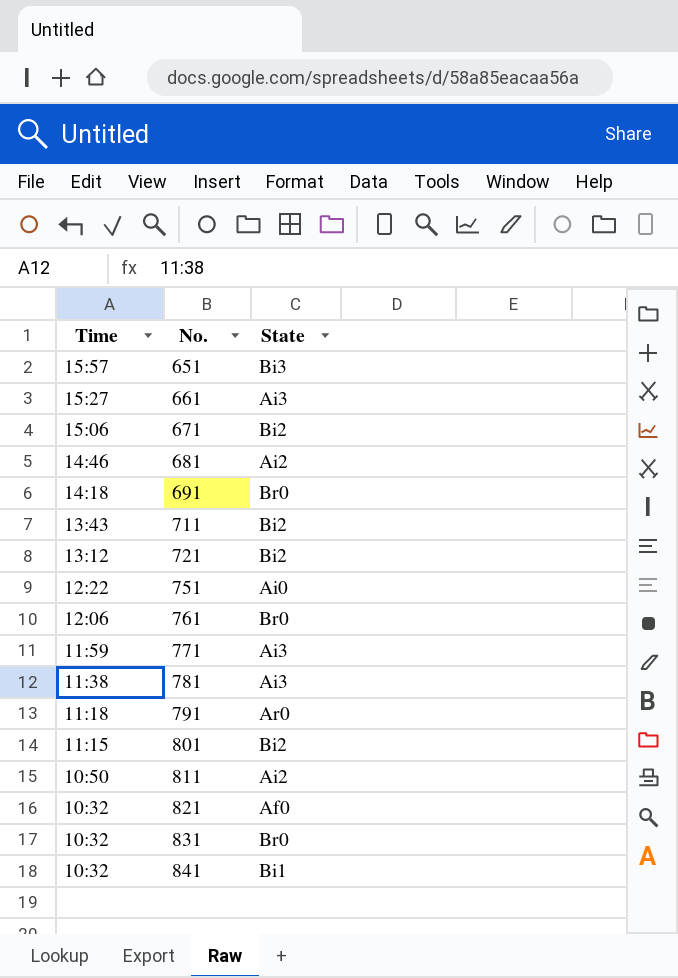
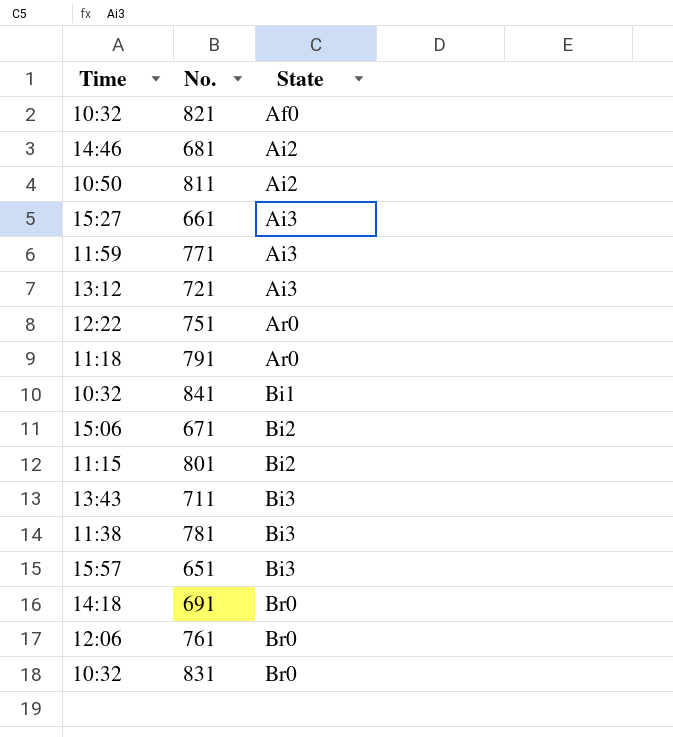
row order: Time descending -> State ascending
721 | State: Bi2 -> Ai3
751 | State: Ai0 -> Ar0
711 | State: Bi2 -> Bi3
781 | State: Ai3 -> Bi3

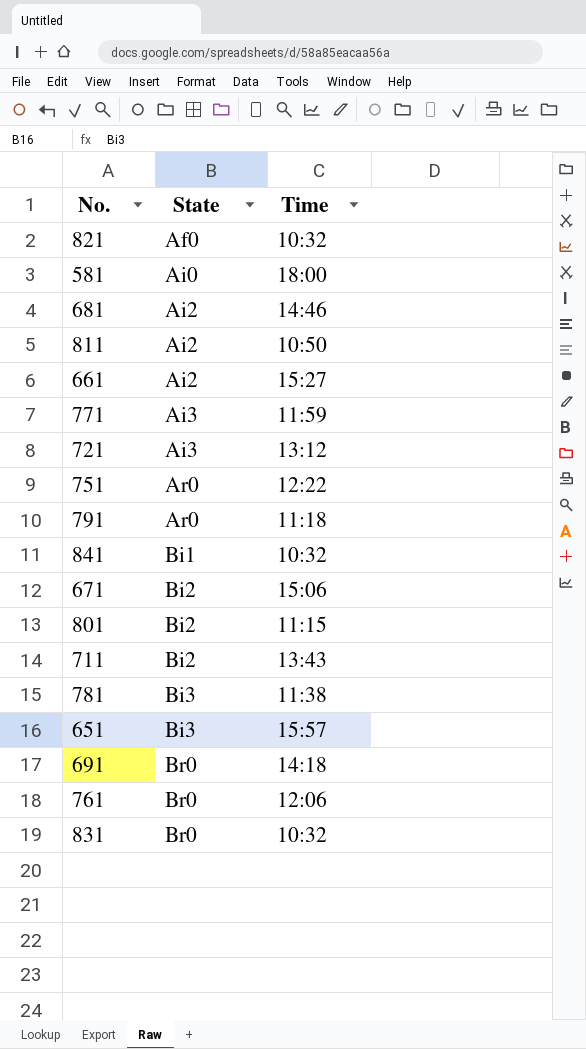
column Time | position: 1 -> 3
row 581: none -> Ai0 | 18:00
661 | State: Ai3 -> Ai2
711 | State: Bi3 -> Bi2

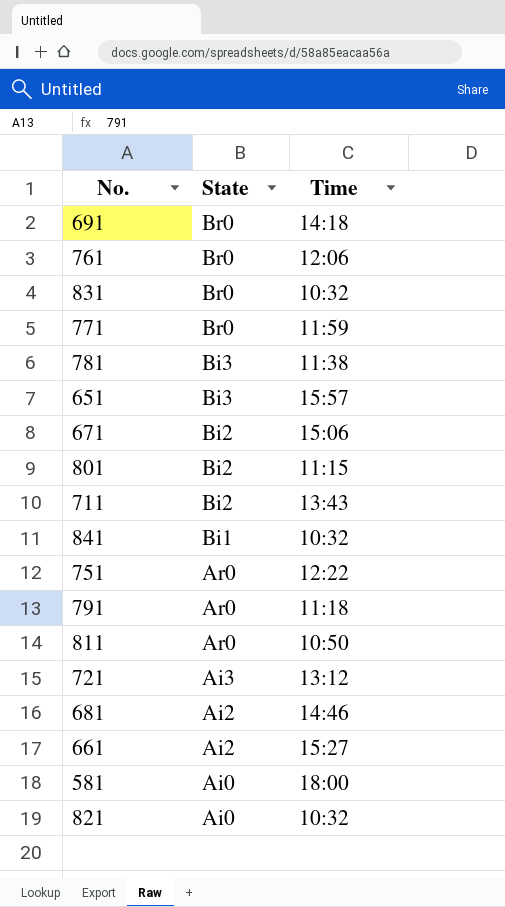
row order: State ascending -> State descending
771 | State: Ai3 -> Br0
811 | State: Ai2 -> Ar0
821 | State: Af0 -> Ai0

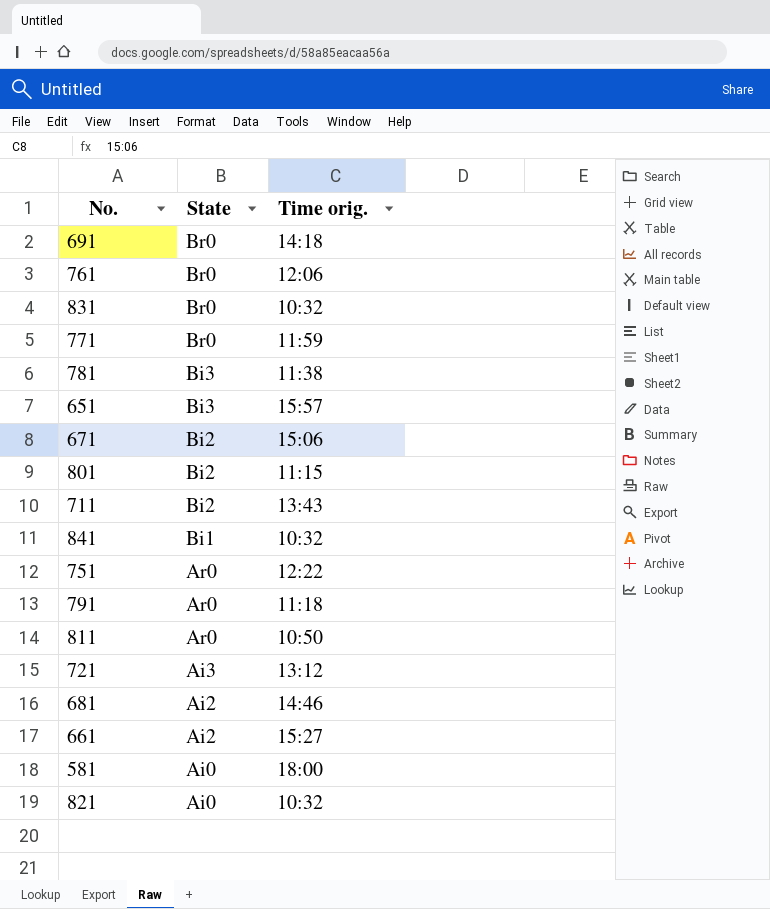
column name: Time -> Time orig.

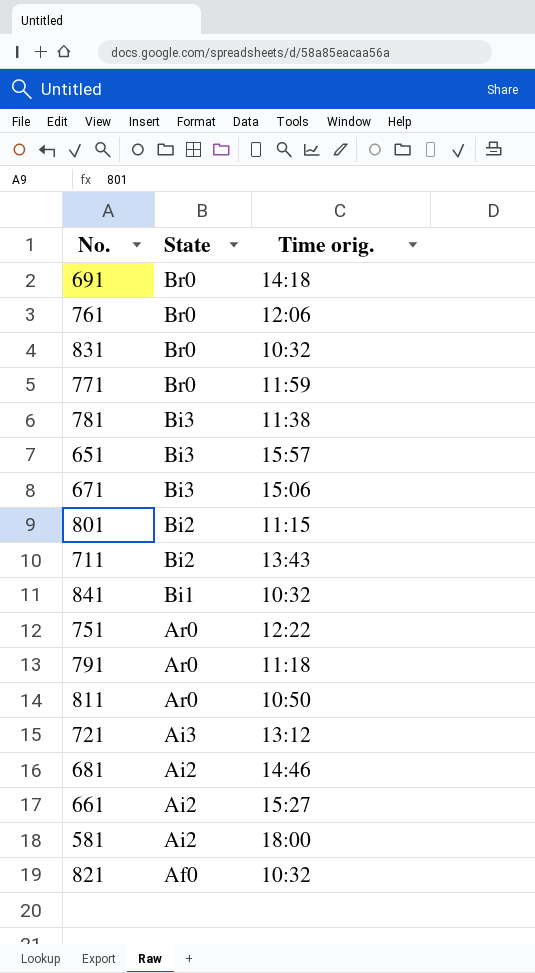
671 | State: Bi2 -> Bi3
581 | State: Ai0 -> Ai2
821 | State: Ai0 -> Af0

